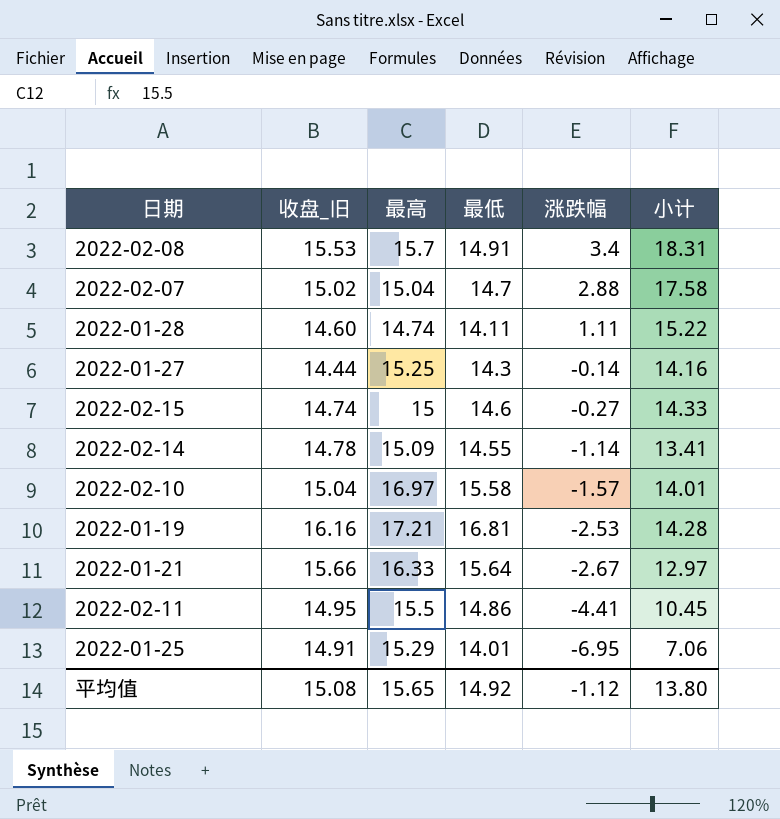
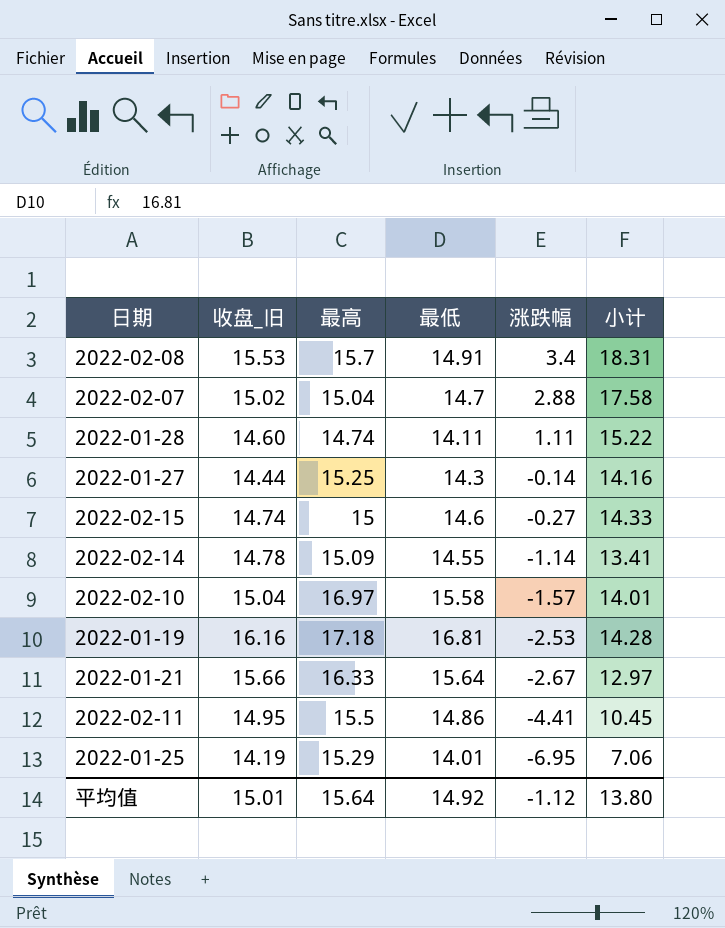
2022-01-19 | 最高: 17.21 -> 17.18
2022-01-25 | 收盘_旧: 14.91 -> 14.19
平均值 | 收盘_旧: 15.08 -> 15.01
平均值 | 最高: 15.65 -> 15.64

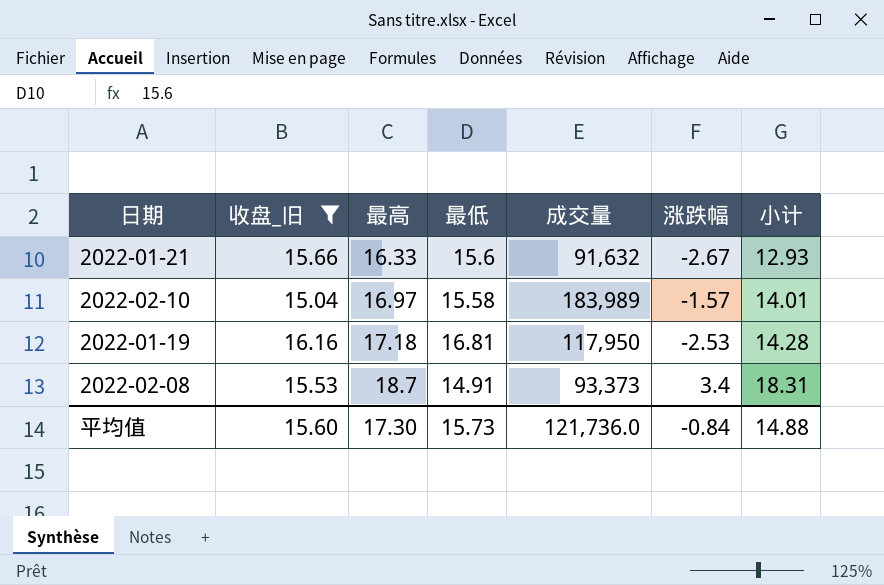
filter: none -> 收盘_旧 >= 15.04
row order: 涨跌幅 descending -> 最高 ascending
column 成交量 | position: none -> 5
2022-01-21 | 最低: 15.64 -> 15.6
2022-01-21 | 小计: 12.97 -> 12.93
2022-02-08 | 最高: 15.7 -> 18.7
平均值 | 收盘_旧: 15.01 -> 15.60
平均值 | 最高: 15.64 -> 17.30
平均值 | 最低: 14.92 -> 15.73
平均值 | 涨跌幅: -1.12 -> -0.84
平均值 | 小计: 13.80 -> 14.88

